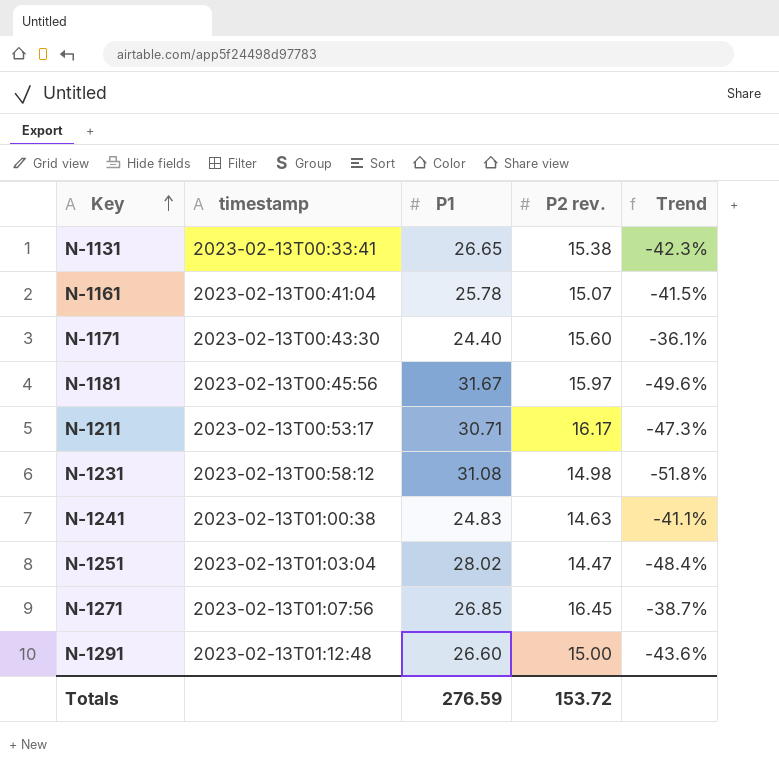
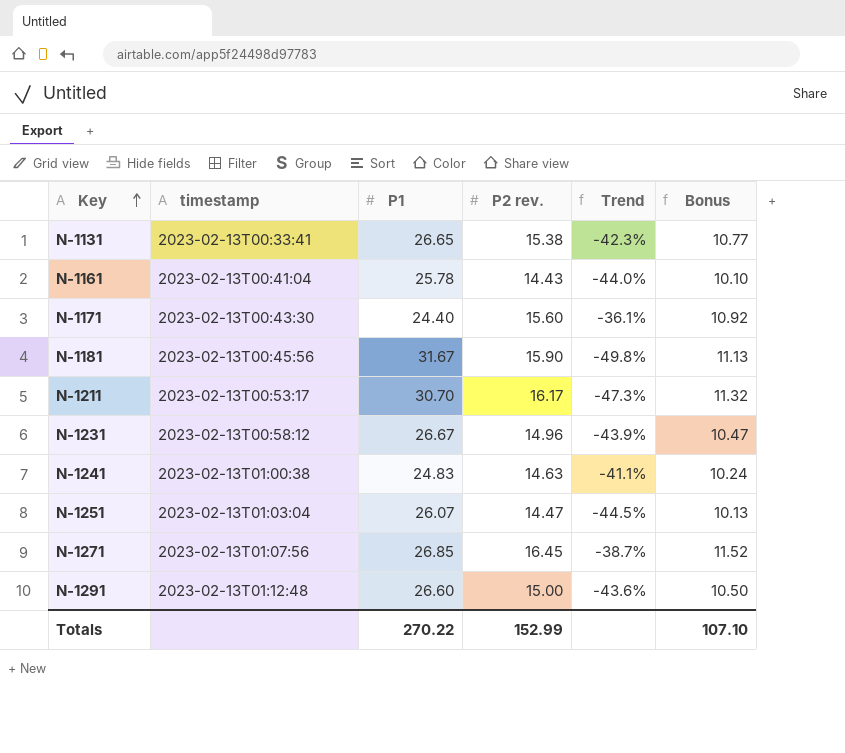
column Bonus | formula: none -> [P2 rev.] * 0.7
N-1161 | P2 rev.: 15.07 -> 14.43
N-1161 | Trend: -41.5% -> -44.0%
N-1181 | P2 rev.: 15.97 -> 15.90
N-1181 | Trend: -49.6% -> -49.8%
N-1211 | P1: 30.71 -> 30.70
N-1231 | P1: 31.08 -> 26.67
N-1231 | P2 rev.: 14.98 -> 14.96
N-1231 | Trend: -51.8% -> -43.9%
N-1251 | P1: 28.02 -> 26.07
N-1251 | Trend: -48.4% -> -44.5%
Totals | P1: 276.59 -> 270.22
Totals | P2 rev.: 153.72 -> 152.99

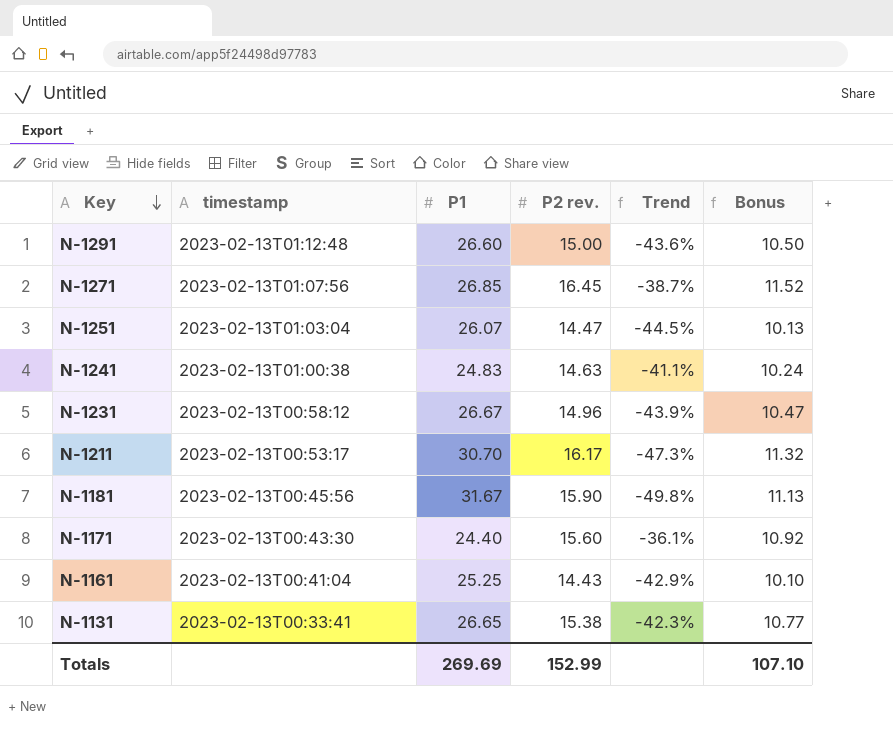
row order: Key ascending -> Key descending
N-1161 | P1: 25.78 -> 25.25
N-1161 | Trend: -44.0% -> -42.9%
Totals | P1: 270.22 -> 269.69

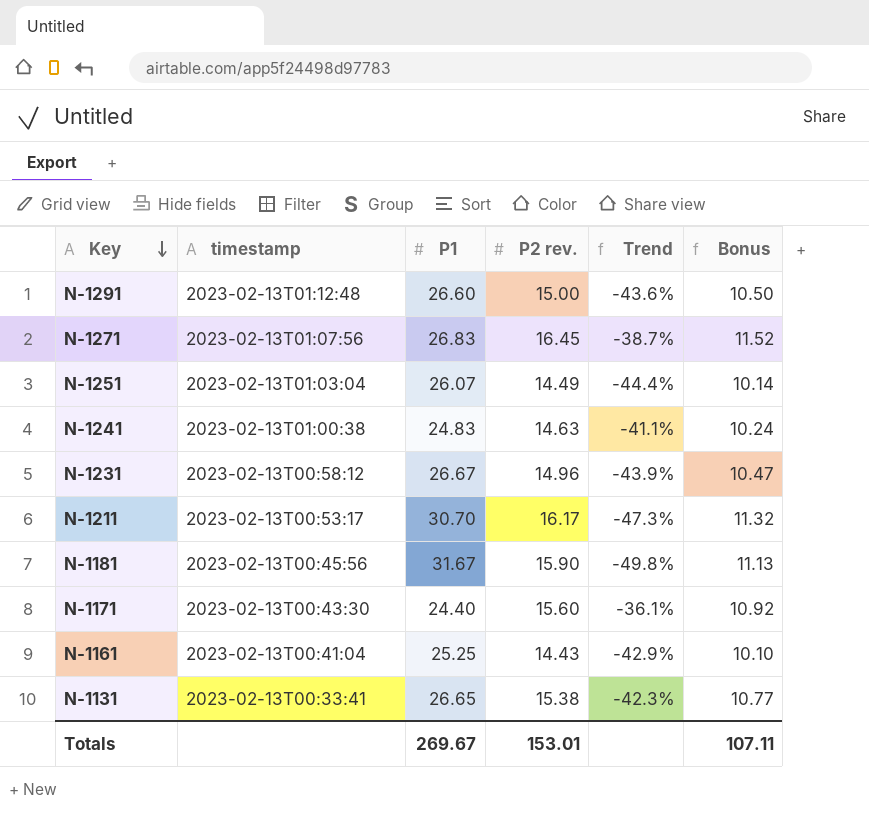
N-1271 | P1: 26.85 -> 26.83
N-1251 | P2 rev.: 14.47 -> 14.49
N-1251 | Trend: -44.5% -> -44.4%
N-1251 | Bonus: 10.13 -> 10.14
Totals | P1: 269.69 -> 269.67
Totals | P2 rev.: 152.99 -> 153.01
Totals | Bonus: 107.10 -> 107.11

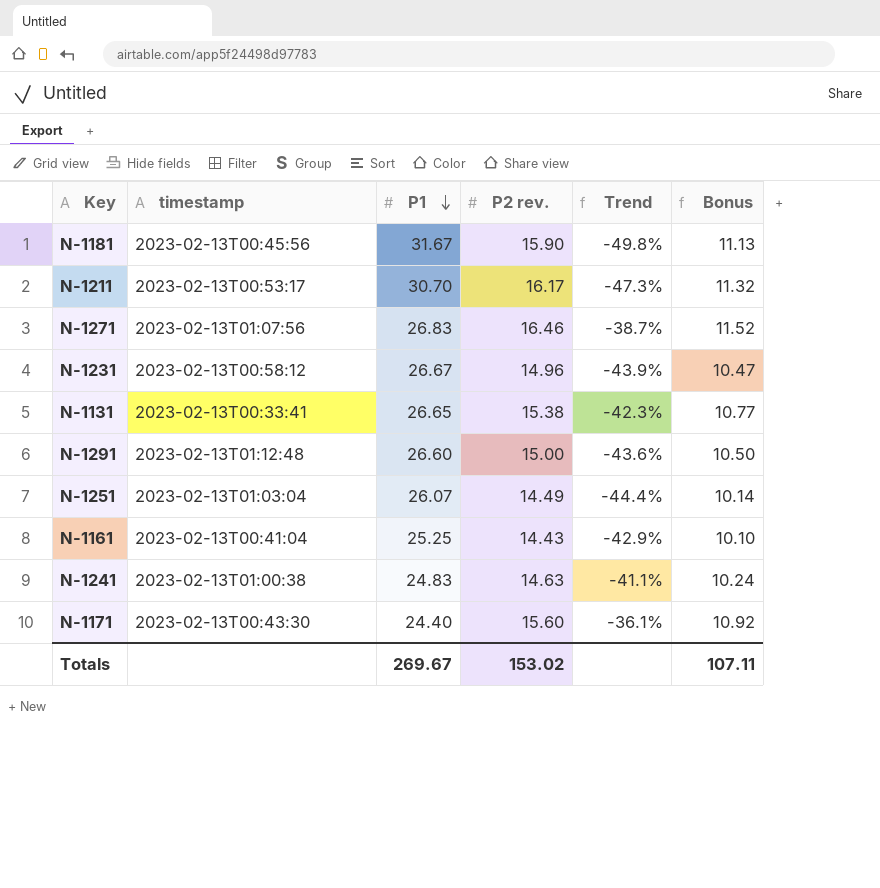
row order: Key descending -> P1 descending
N-1271 | P2 rev.: 16.45 -> 16.46
Totals | P2 rev.: 153.01 -> 153.02

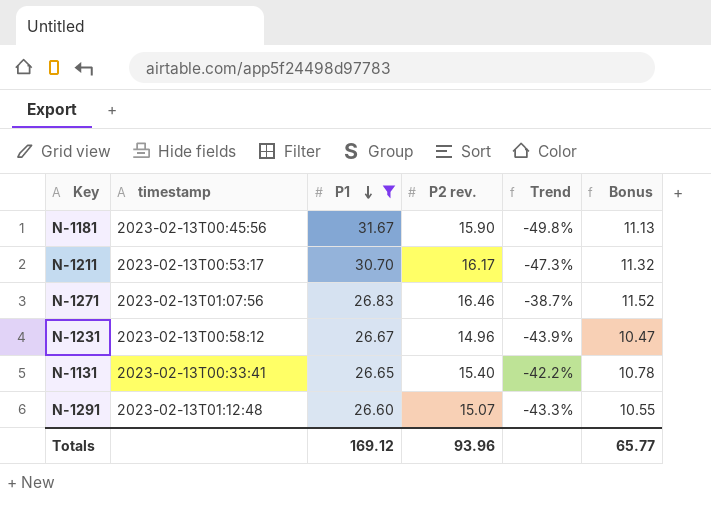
filter: none -> P1 >= 26.60
N-1131 | P2 rev.: 15.38 -> 15.40
N-1131 | Trend: -42.3% -> -42.2%
N-1131 | Bonus: 10.77 -> 10.78
N-1291 | P2 rev.: 15.00 -> 15.07
N-1291 | Trend: -43.6% -> -43.3%
N-1291 | Bonus: 10.50 -> 10.55
Totals | P1: 269.67 -> 169.12
Totals | P2 rev.: 153.02 -> 93.96
Totals | Bonus: 107.11 -> 65.77

